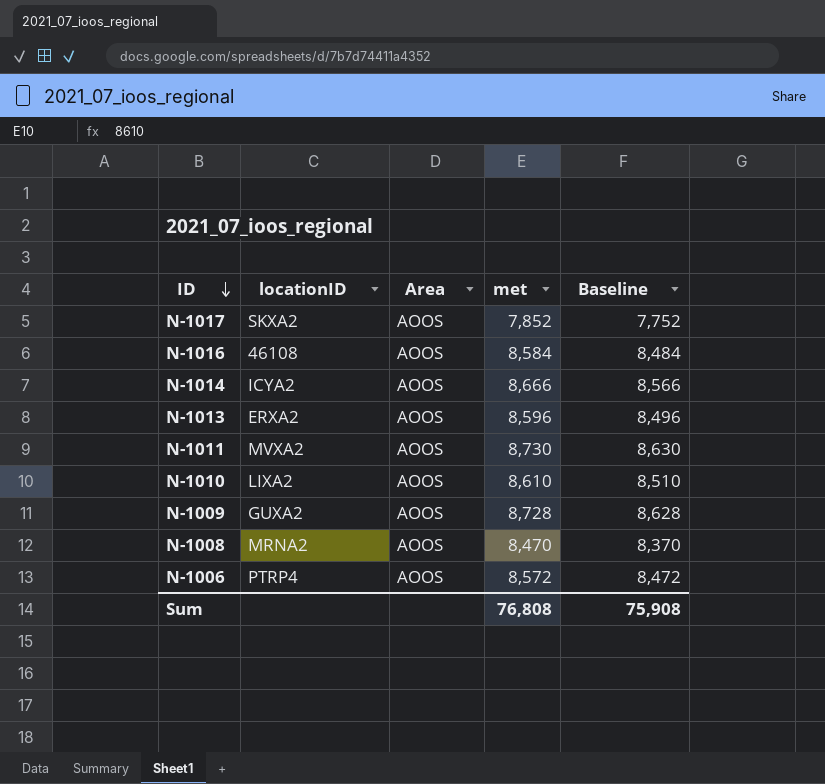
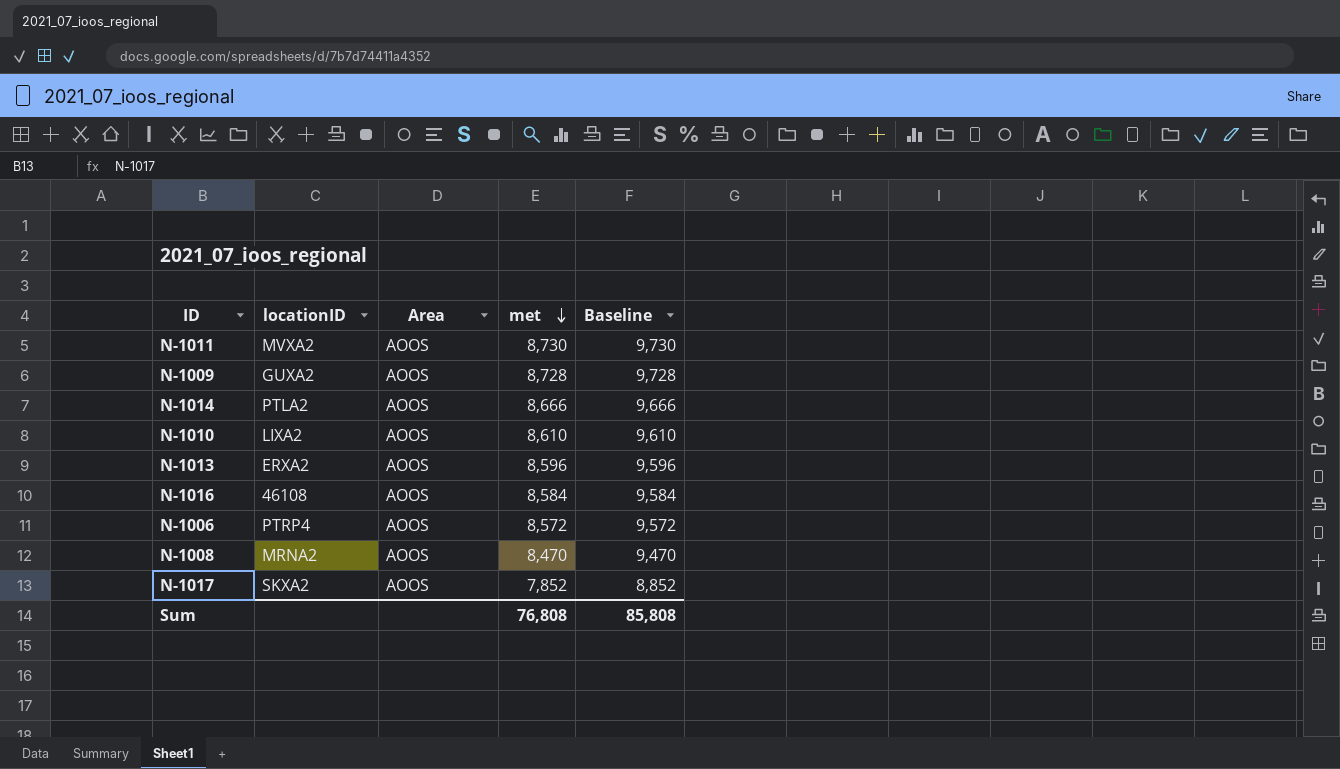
row order: ID descending -> met descending
column Baseline | formula: [met] - 100 -> [met] + 1000
N-1014 | locationID: ICYA2 -> PTLA2
Sum | Baseline: 75,908 -> 85,808

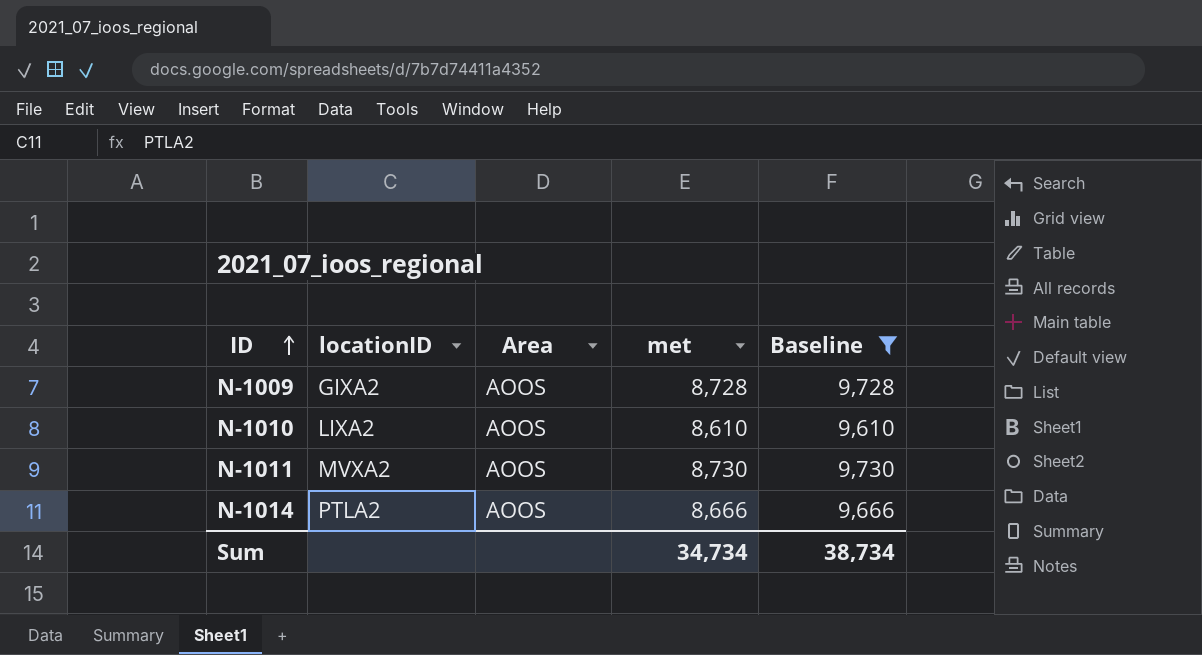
filter: none -> Baseline >= 9,610
row order: met descending -> ID ascending
N-1009 | locationID: GUXA2 -> GIXA2
Sum | met: 76,808 -> 34,734
Sum | Baseline: 85,808 -> 38,734

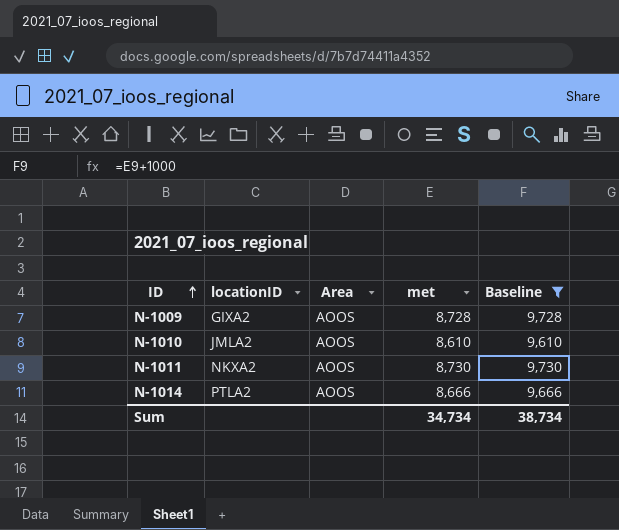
N-1010 | locationID: LIXA2 -> JMLA2
N-1011 | locationID: MVXA2 -> NKXA2

